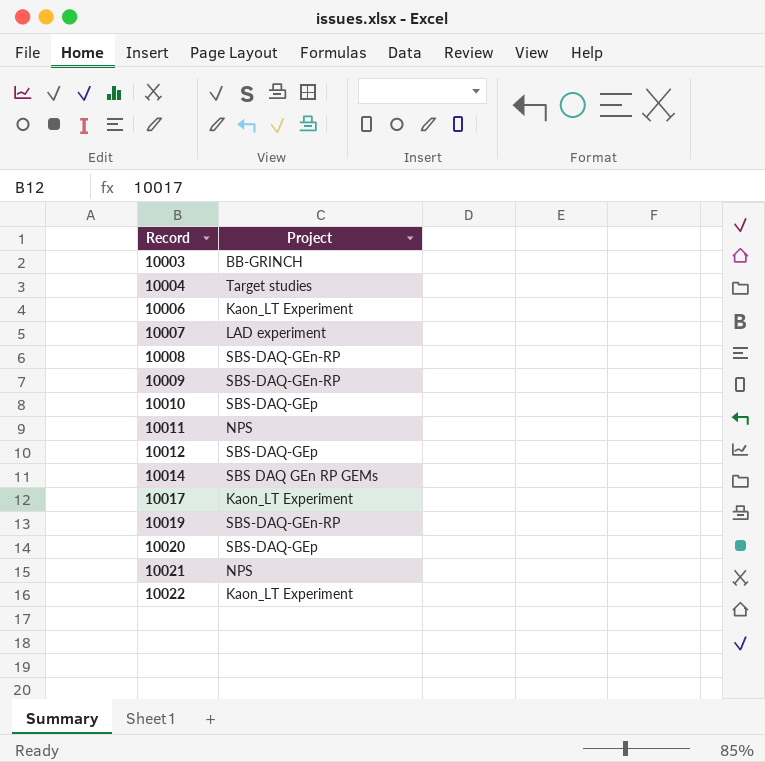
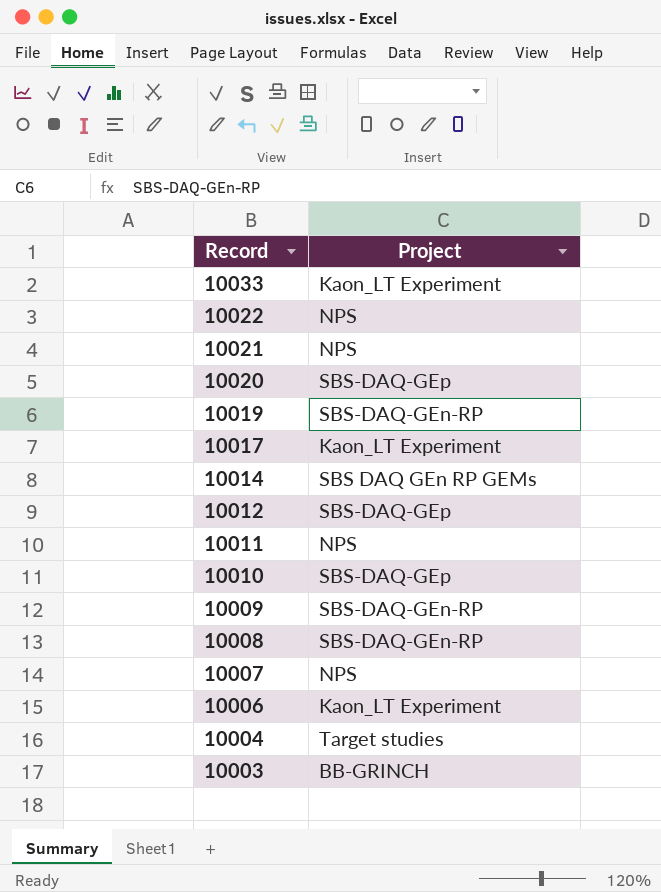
row order: Record ascending -> Record descending
row 10033: none -> Kaon_LT Experiment
10022 | Project: Kaon_LT Experiment -> NPS
10007 | Project: LAD experiment -> NPS

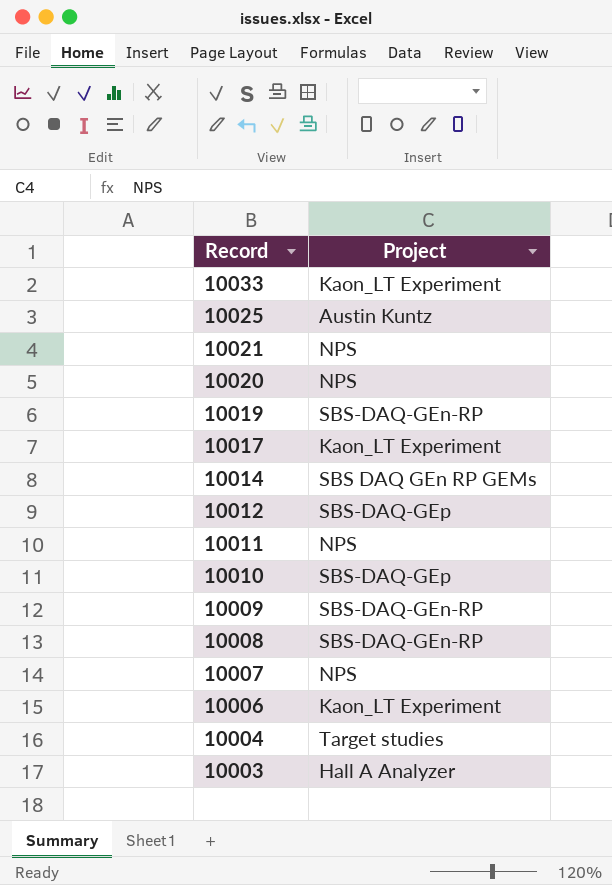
row 10022: NPS -> none
row 10025: none -> Austin Kuntz
10020 | Project: SBS-DAQ-GEp -> NPS
10003 | Project: BB-GRINCH -> Hall A Analyzer

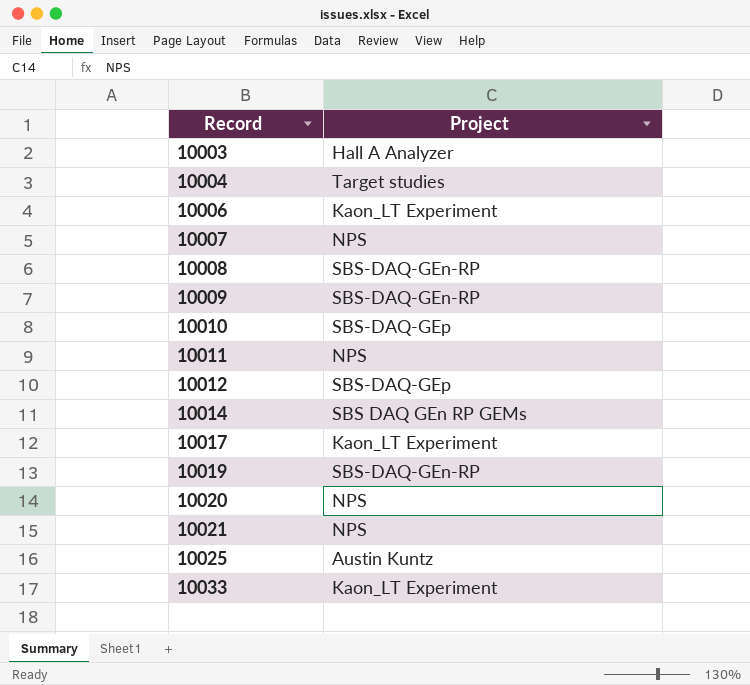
row order: Record descending -> Record ascending

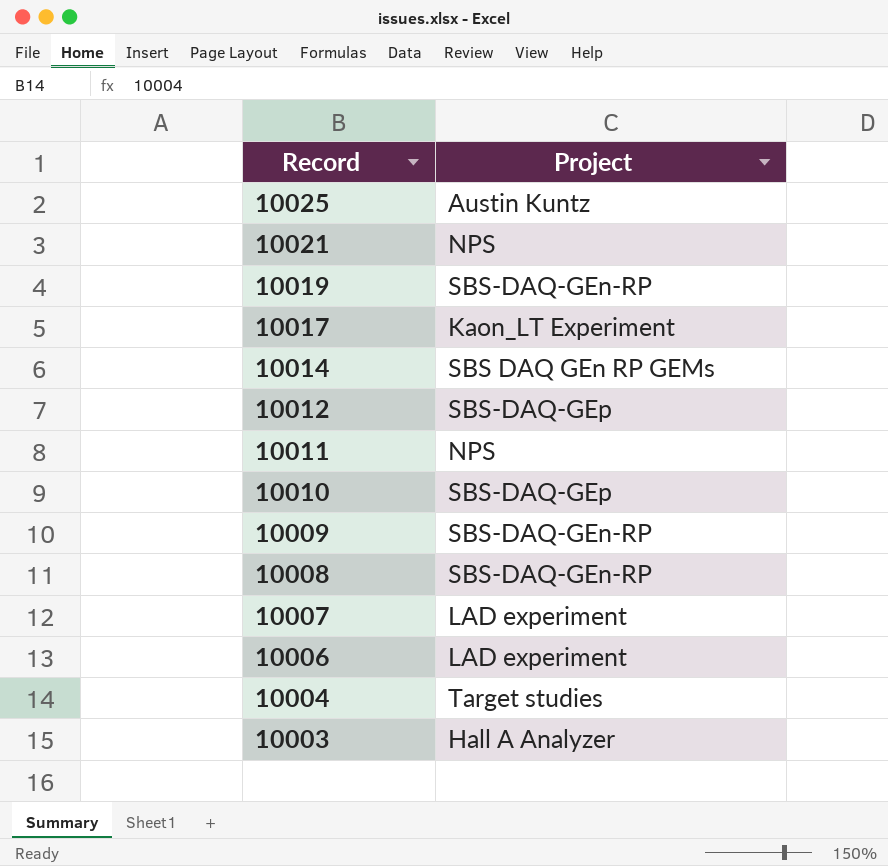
row order: Record ascending -> Record descending
row 10020: NPS -> none
row 10033: Kaon_LT Experiment -> none
10007 | Project: NPS -> LAD experiment
10006 | Project: Kaon_LT Experiment -> LAD experiment

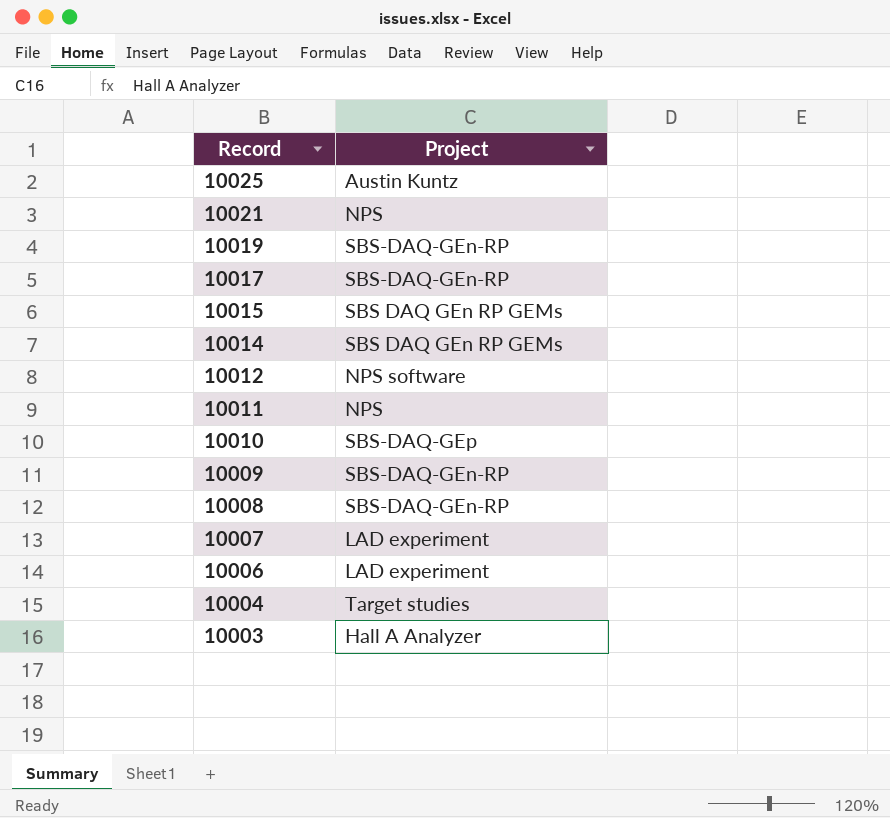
10017 | Project: Kaon_LT Experiment -> SBS-DAQ-GEn-RP
row 10015: none -> SBS DAQ GEn RP GEMs
10012 | Project: SBS-DAQ-GEp -> NPS software

